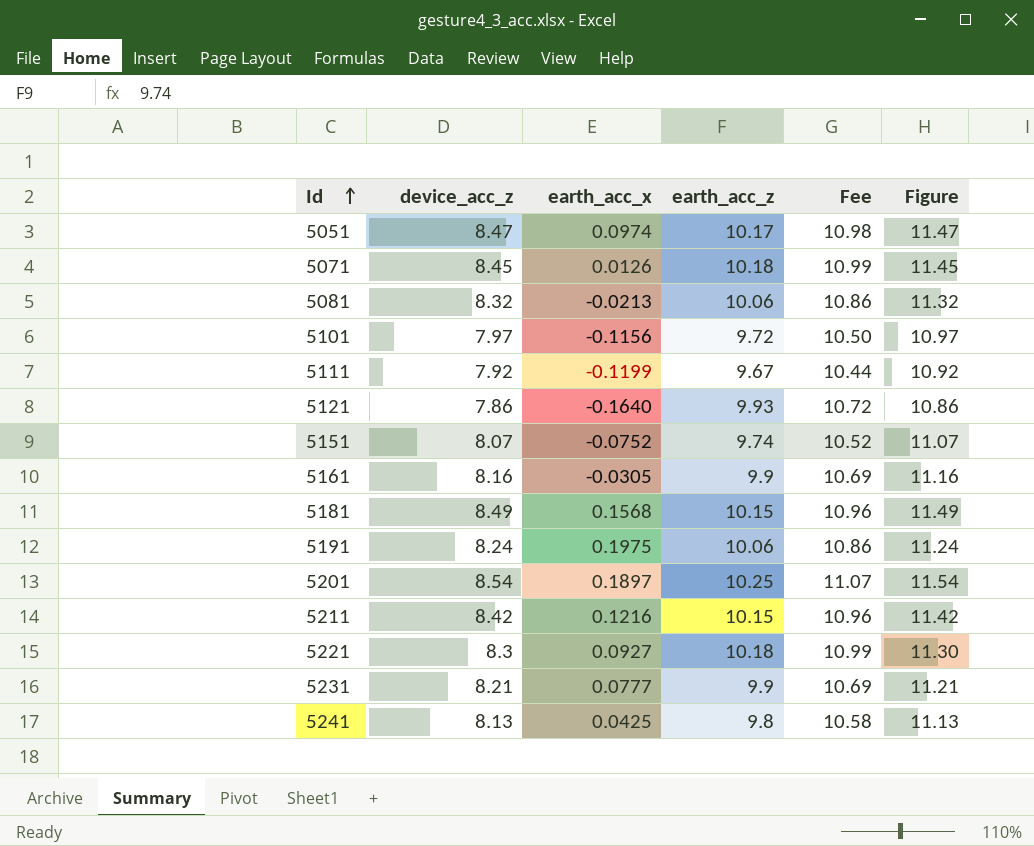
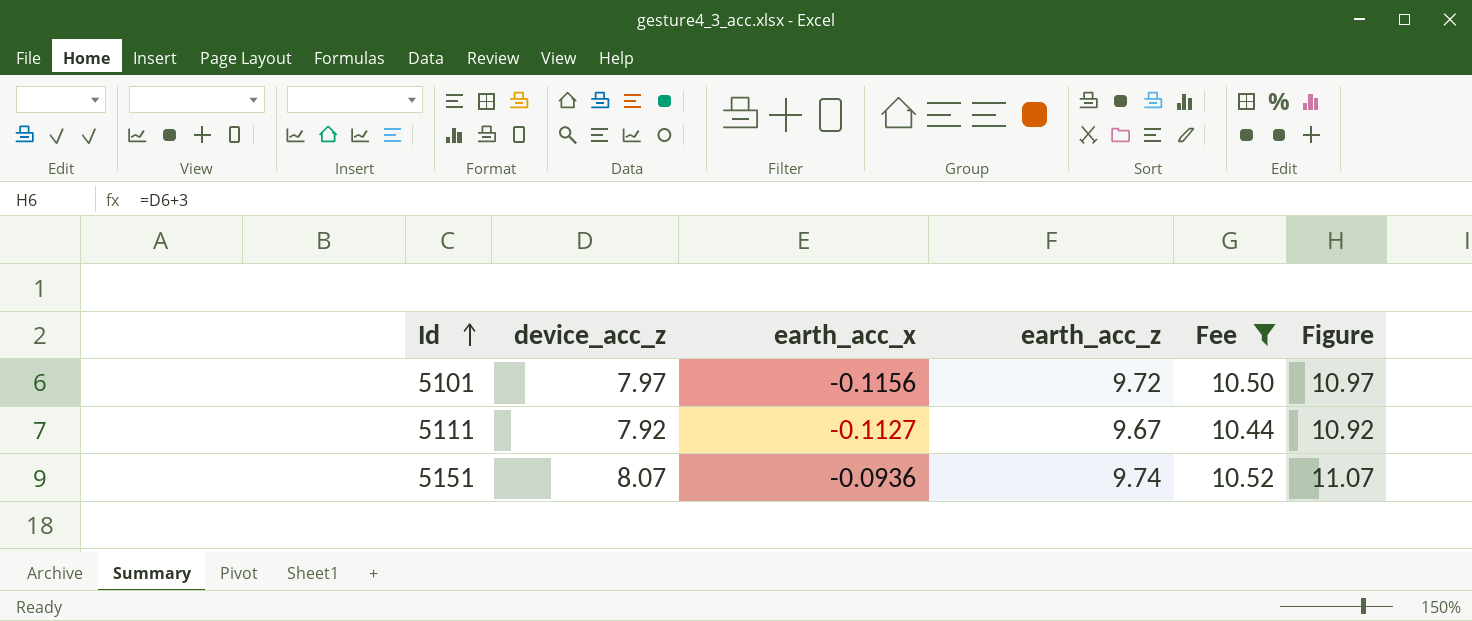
filter: none -> Fee <= 10.52
5111 | earth_acc_x: -0.1199 -> -0.1127
5151 | earth_acc_x: -0.0752 -> -0.0936

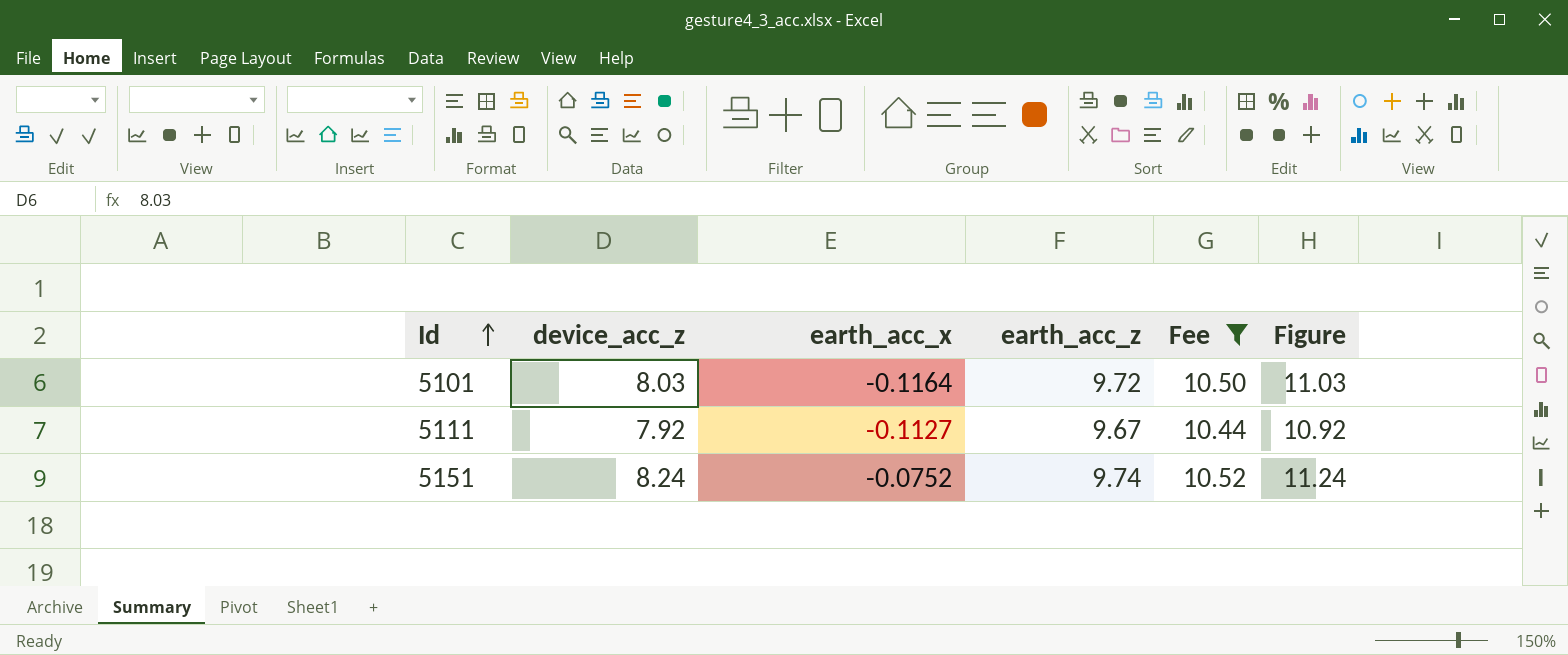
5101 | device_acc_z: 7.97 -> 8.03
5101 | earth_acc_x: -0.1156 -> -0.1164
5101 | Figure: 10.97 -> 11.03
5151 | device_acc_z: 8.07 -> 8.24
5151 | earth_acc_x: -0.0936 -> -0.0752
5151 | Figure: 11.07 -> 11.24

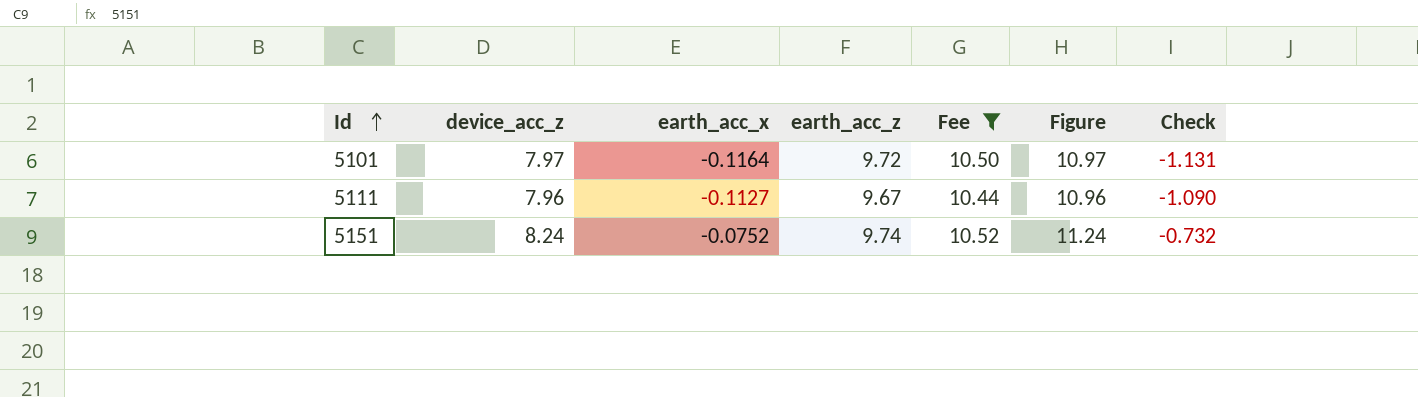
column Check | formula: none -> [earth_acc_x] * [earth_acc_z]
5101 | device_acc_z: 8.03 -> 7.97
5101 | Figure: 11.03 -> 10.97
5111 | device_acc_z: 7.92 -> 7.96
5111 | Figure: 10.92 -> 10.96

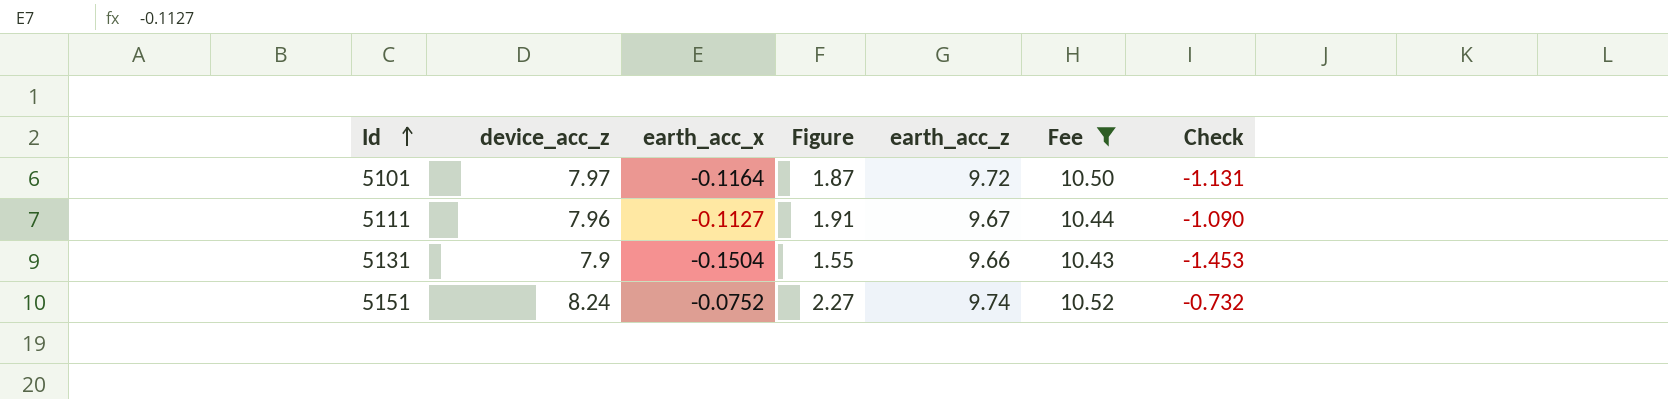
column Figure | formula: [device_acc_z] + 3 -> [Check] + 3
column Figure | position: 6 -> 4
row 5131: none -> 7.9 | -0.1504 | 1.55 | 9.66 | 10.43 | -1.453

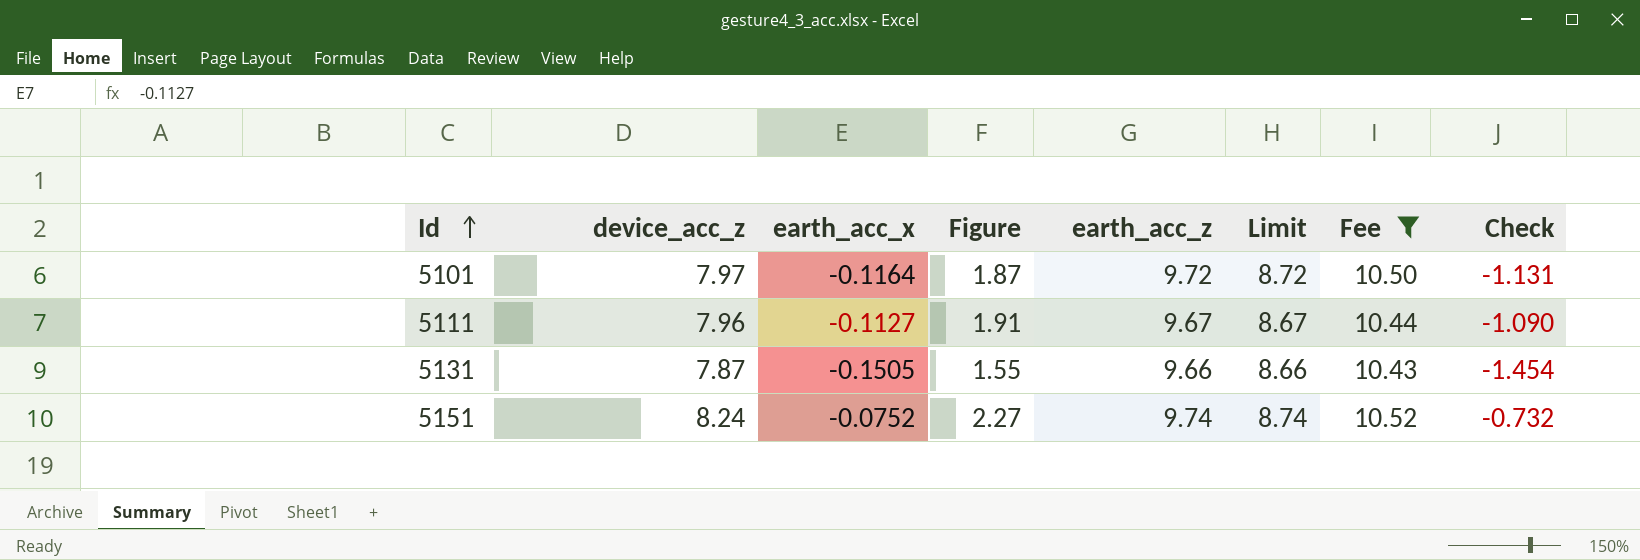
column Limit | formula: none -> [earth_acc_z] - 1
5131 | device_acc_z: 7.9 -> 7.87
5131 | earth_acc_x: -0.1504 -> -0.1505
5131 | Check: -1.453 -> -1.454

